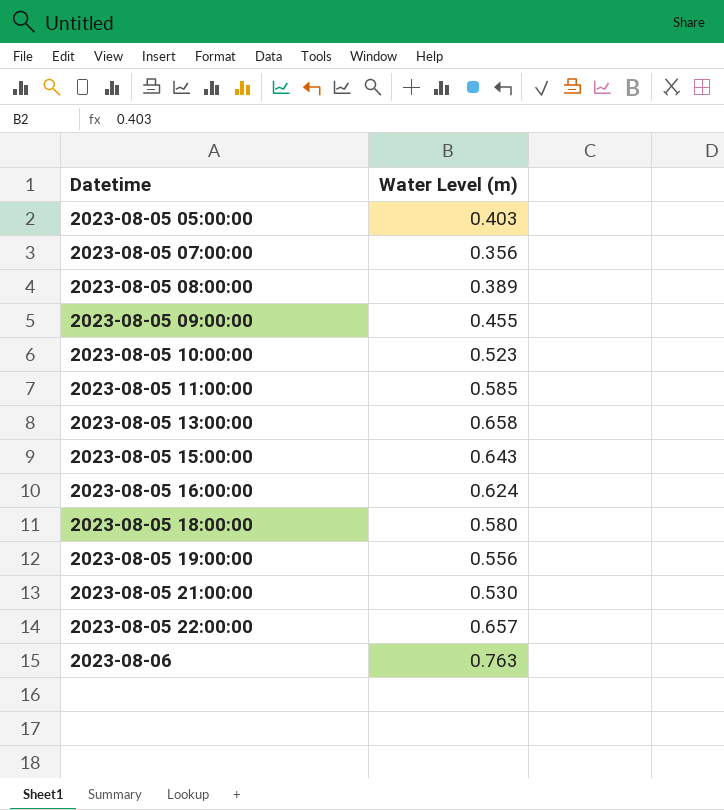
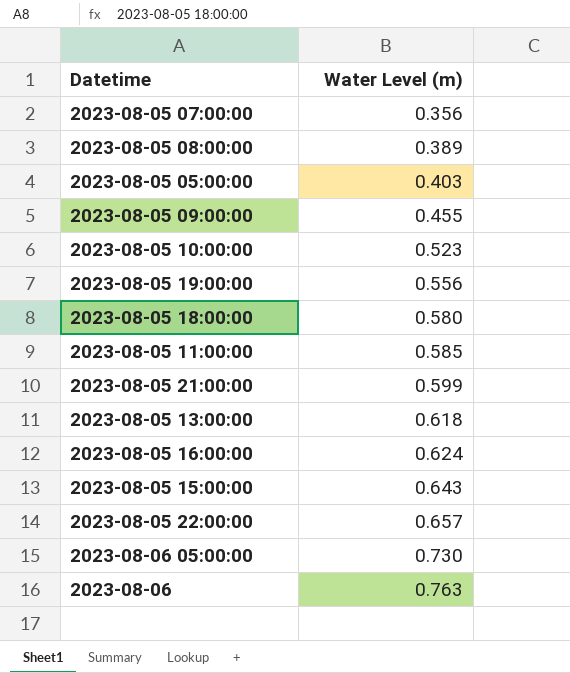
row order: Datetime ascending -> Water Level (m) ascending
2023-08-05 21:00:00 | Water Level (m): 0.530 -> 0.599
2023-08-05 13:00:00 | Water Level (m): 0.658 -> 0.618
row 2023-08-06 05:00:00: none -> 0.730

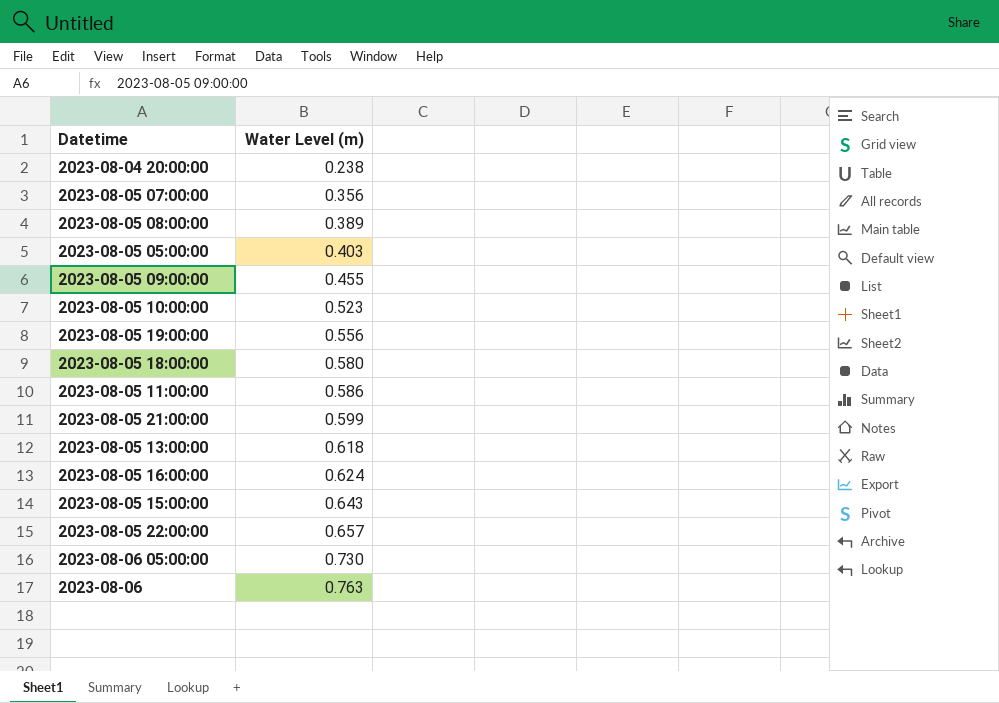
row 2023-08-04 20:00:00: none -> 0.238
2023-08-05 11:00:00 | Water Level (m): 0.585 -> 0.586

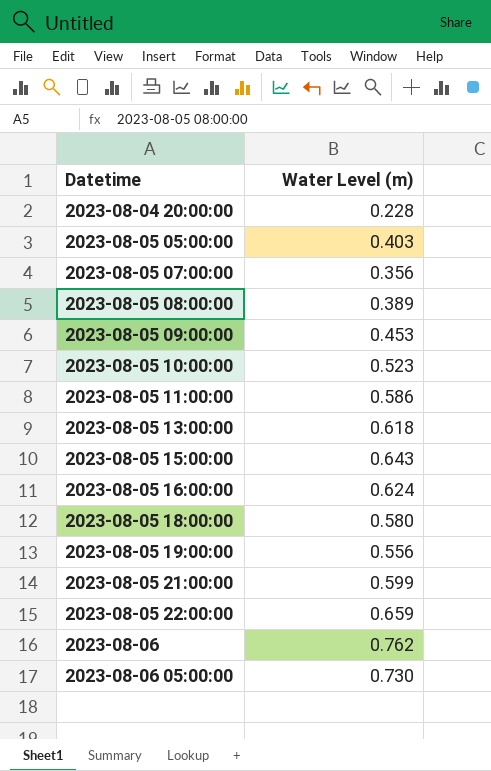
row order: Water Level (m) ascending -> Datetime ascending
2023-08-04 20:00:00 | Water Level (m): 0.238 -> 0.228
2023-08-05 09:00:00 | Water Level (m): 0.455 -> 0.453
2023-08-05 22:00:00 | Water Level (m): 0.657 -> 0.659
2023-08-06 | Water Level (m): 0.763 -> 0.762

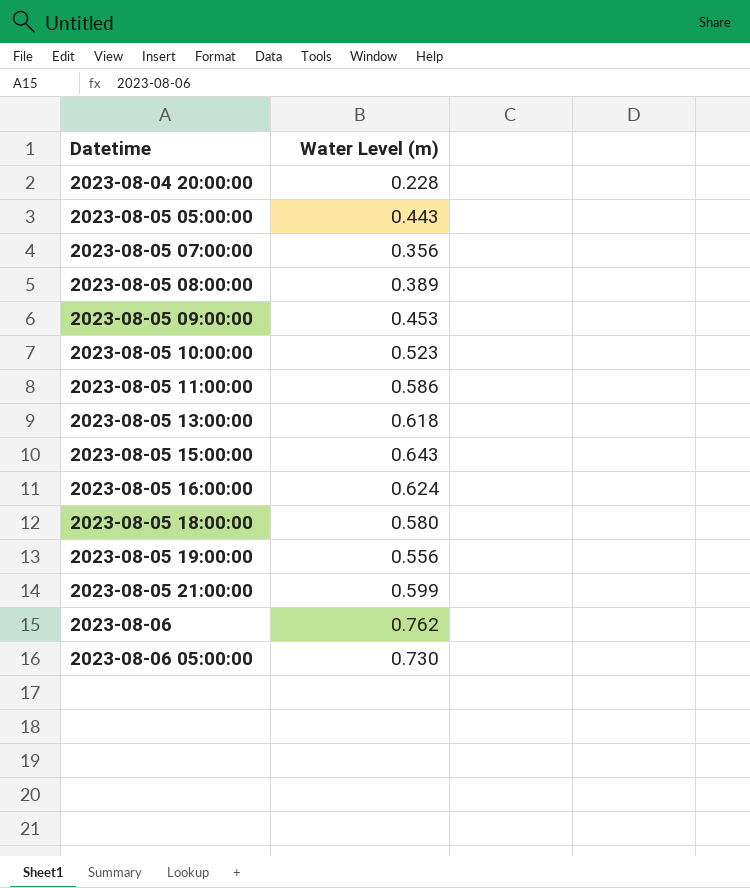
row 2023-08-05 22:00:00: 0.659 -> none
2023-08-05 05:00:00 | Water Level (m): 0.403 -> 0.443

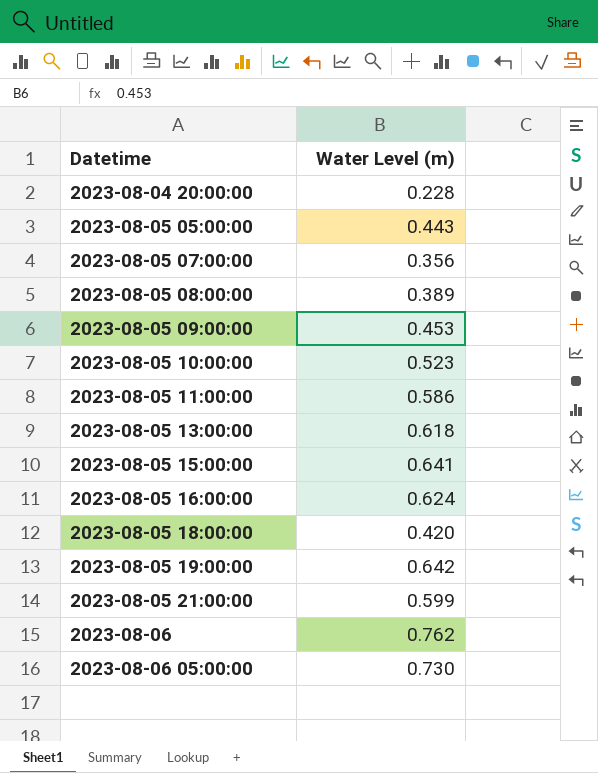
2023-08-05 15:00:00 | Water Level (m): 0.643 -> 0.641
2023-08-05 18:00:00 | Water Level (m): 0.580 -> 0.420
2023-08-05 19:00:00 | Water Level (m): 0.556 -> 0.642

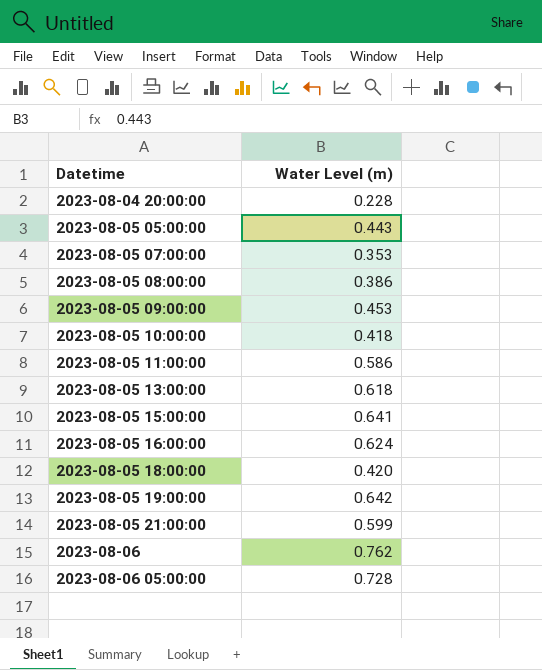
2023-08-05 07:00:00 | Water Level (m): 0.356 -> 0.353
2023-08-05 08:00:00 | Water Level (m): 0.389 -> 0.386
2023-08-05 10:00:00 | Water Level (m): 0.523 -> 0.418
2023-08-06 05:00:00 | Water Level (m): 0.730 -> 0.728

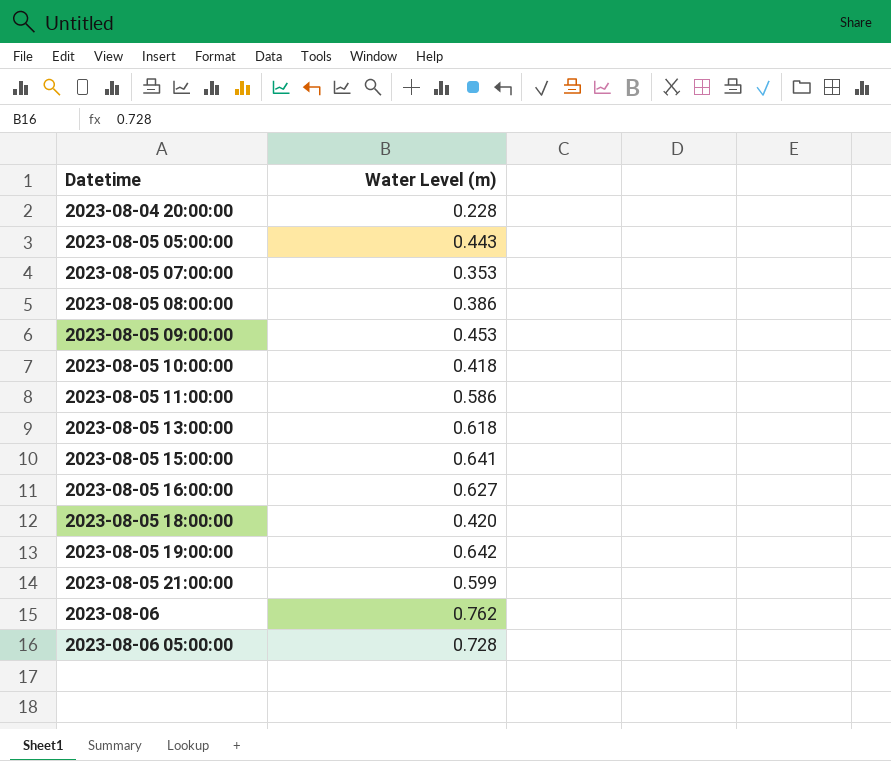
2023-08-05 16:00:00 | Water Level (m): 0.624 -> 0.627

